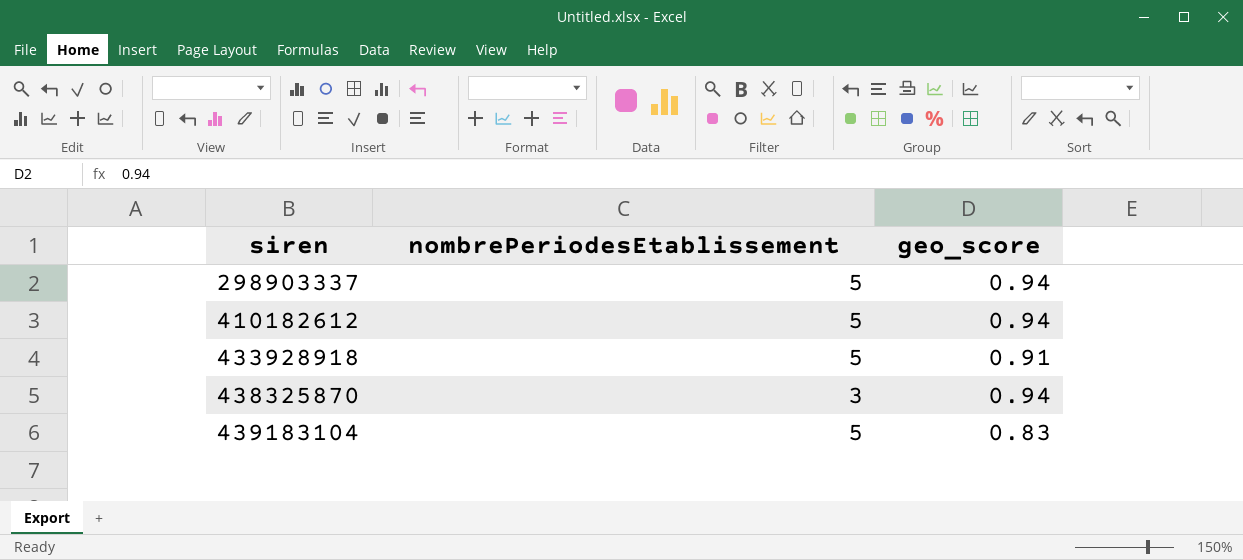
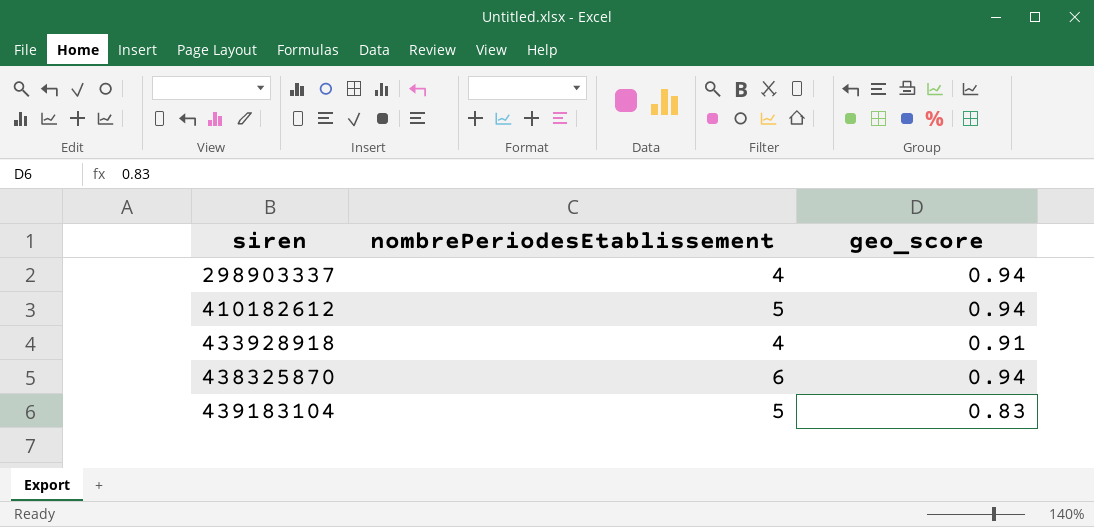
298903337 | nombrePeriodesEtablissement: 5 -> 4
433928918 | nombrePeriodesEtablissement: 5 -> 4
438325870 | nombrePeriodesEtablissement: 3 -> 6

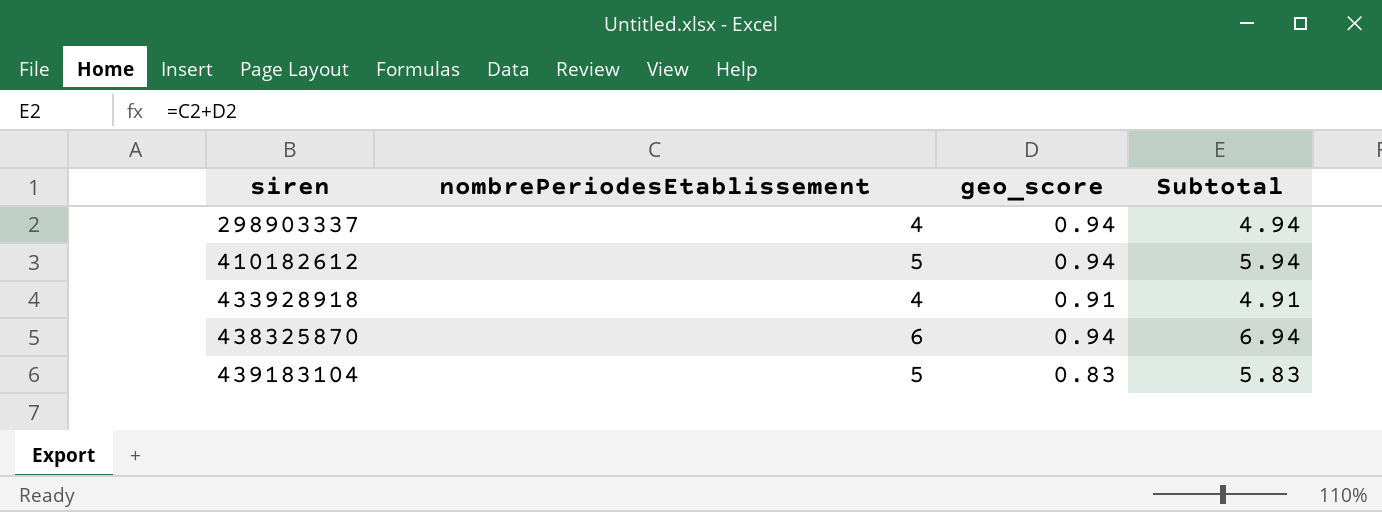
column Subtotal | formula: none -> [nombrePeriodesEtablissement] + [geo_score]

